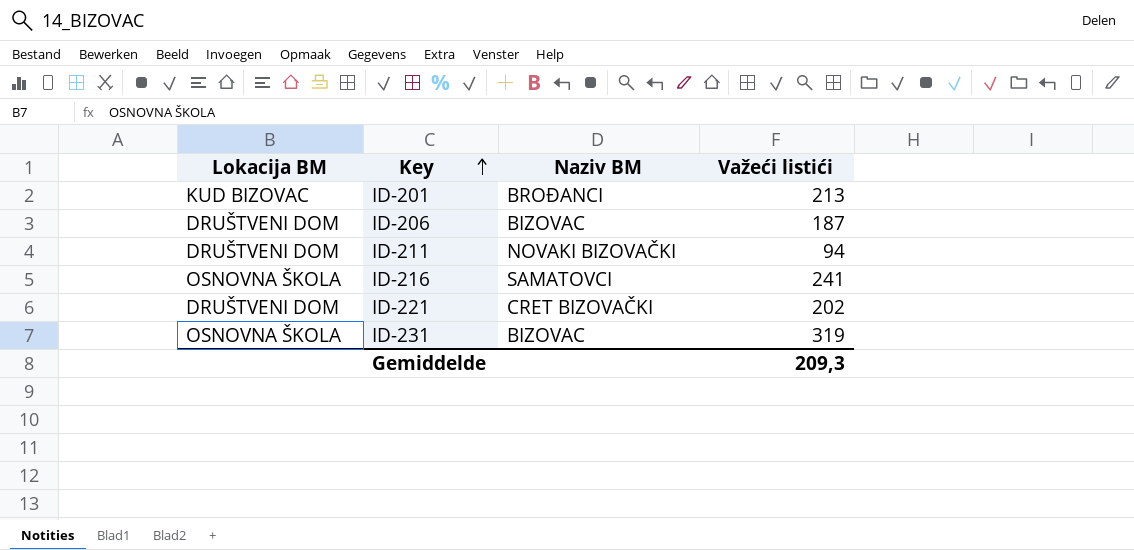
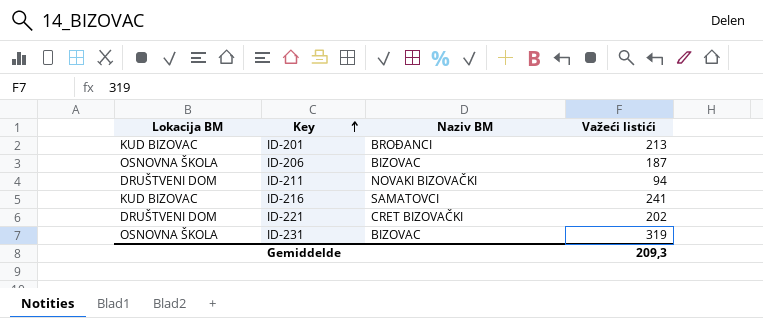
ID-206 | Lokacija BM: DRUŠTVENI DOM -> OSNOVNA ŠKOLA
ID-216 | Lokacija BM: OSNOVNA ŠKOLA -> KUD BIZOVAC

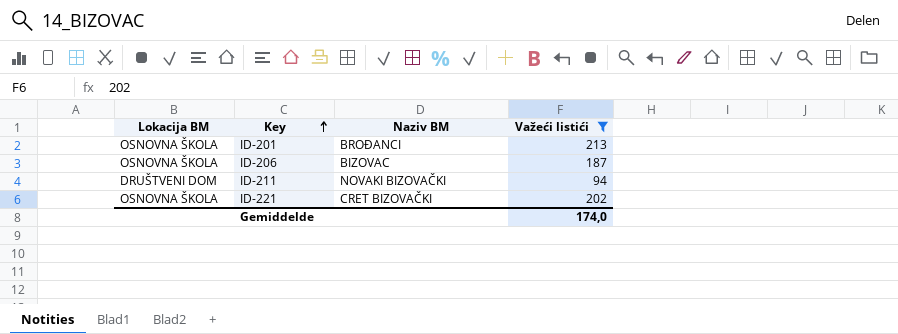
filter: none -> Važeći listići <= 213
ID-201 | Lokacija BM: KUD BIZOVAC -> OSNOVNA ŠKOLA
ID-221 | Lokacija BM: DRUŠTVENI DOM -> OSNOVNA ŠKOLA
Gemiddelde | Važeći listići: 209,3 -> 174,0

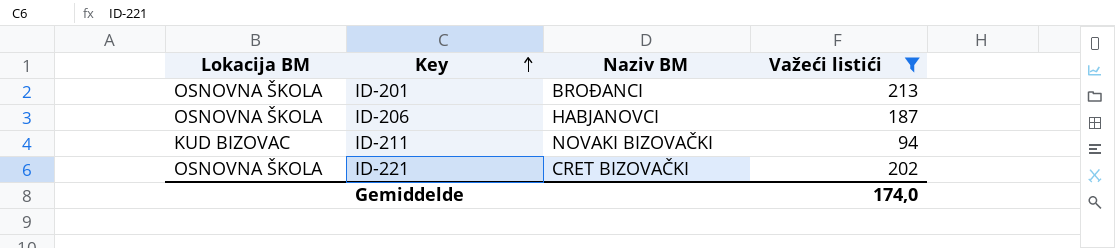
ID-206 | Naziv BM: BIZOVAC -> HABJANOVCI
ID-211 | Lokacija BM: DRUŠTVENI DOM -> KUD BIZOVAC

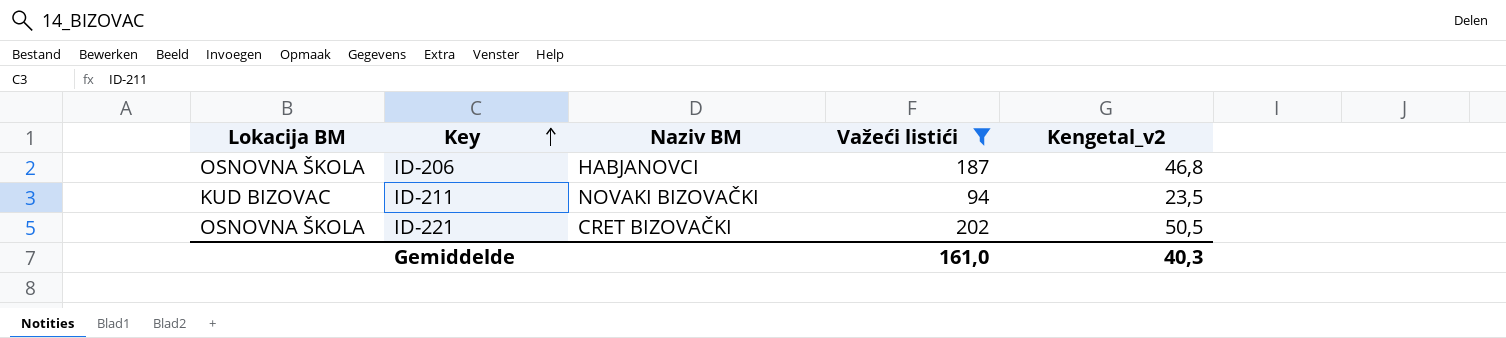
column Kengetal_v2 | formula: none -> [Važeći listići] * 0,25
row ID-201: OSNOVNA ŠKOLA | BROĐANCI | 213 -> none
Gemiddelde | Važeći listići: 174,0 -> 161,0

